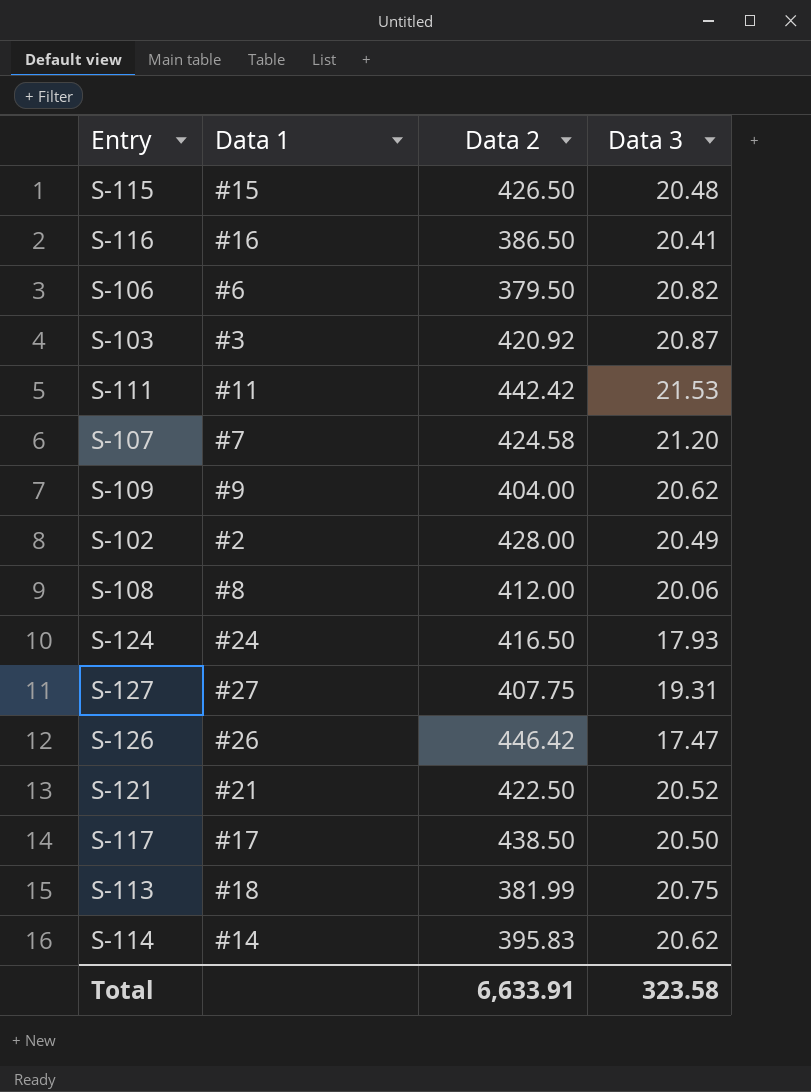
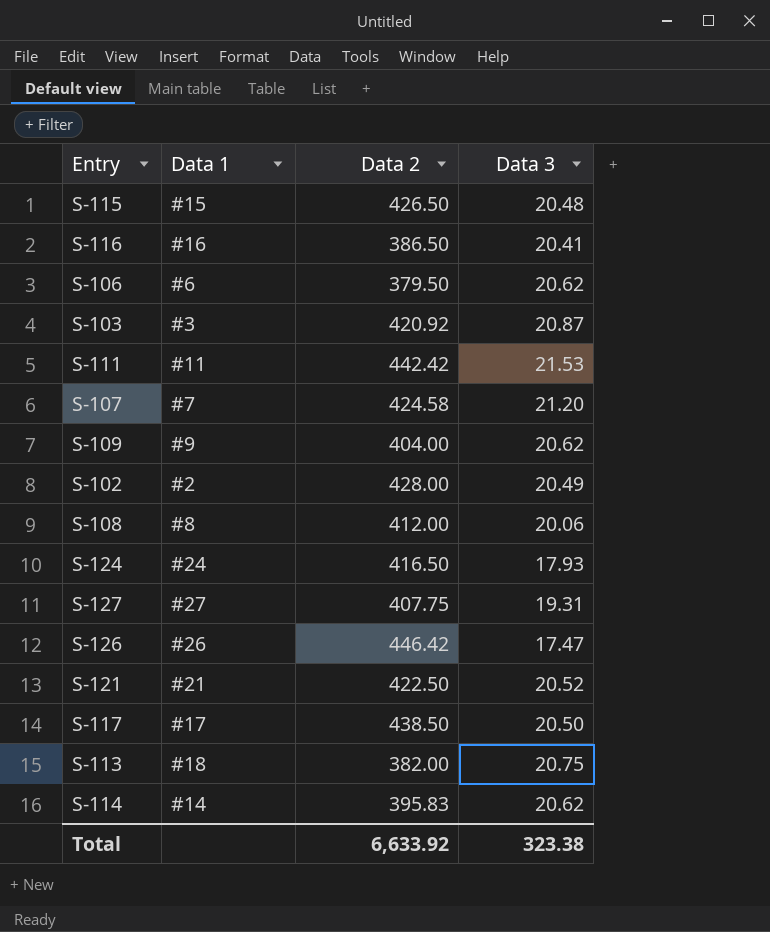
S-106 | Data 3: 20.82 -> 20.62
S-113 | Data 2: 381.99 -> 382.00
Total | Data 2: 6,633.91 -> 6,633.92
Total | Data 3: 323.58 -> 323.38

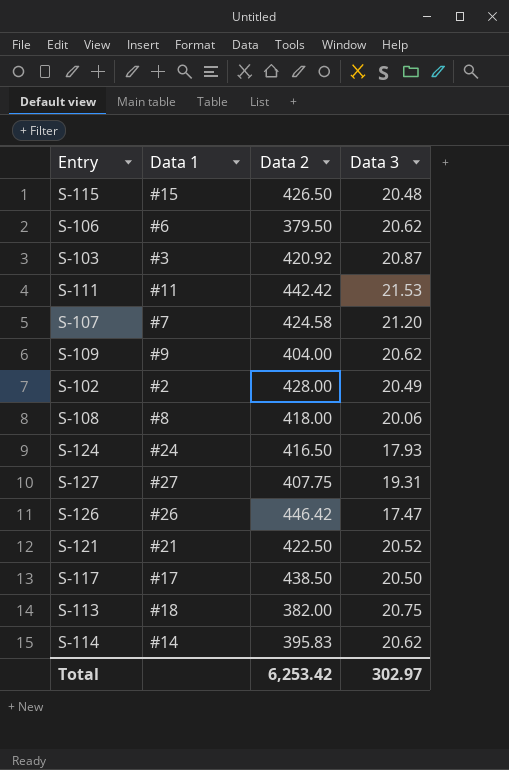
row S-116: #16 | 386.50 | 20.41 -> none
S-108 | Data 2: 412.00 -> 418.00
Total | Data 2: 6,633.92 -> 6,253.42
Total | Data 3: 323.38 -> 302.97

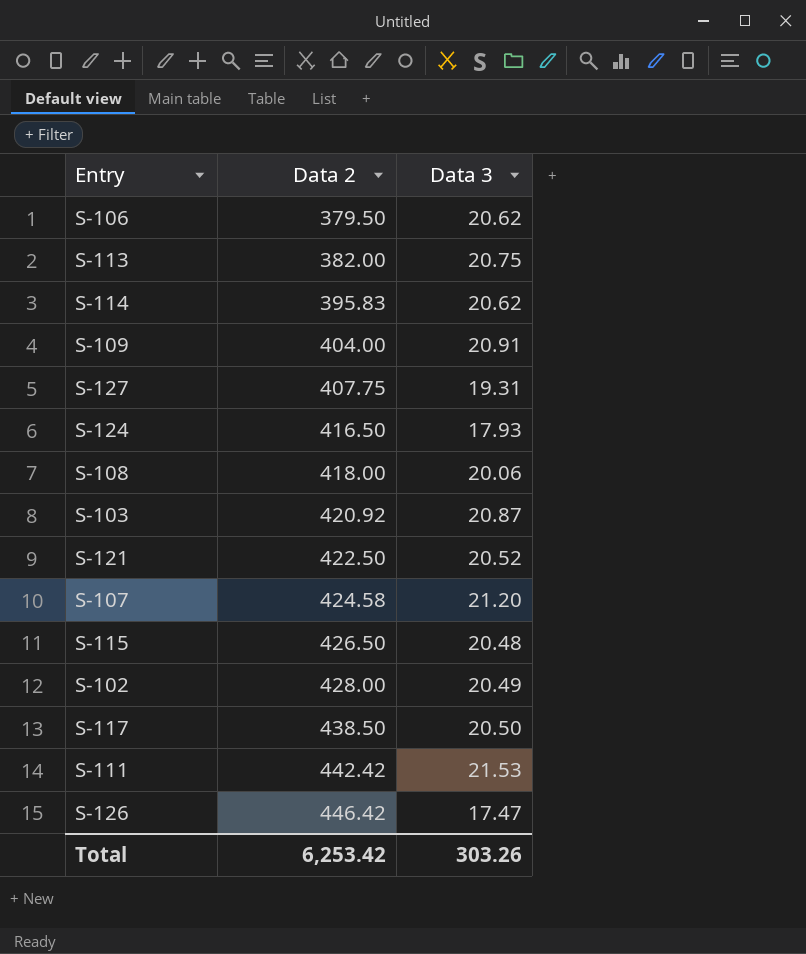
row order: none -> Data 2 ascending
column Data 1 | position: 2 -> none
S-109 | Data 3: 20.62 -> 20.91
Total | Data 3: 302.97 -> 303.26

